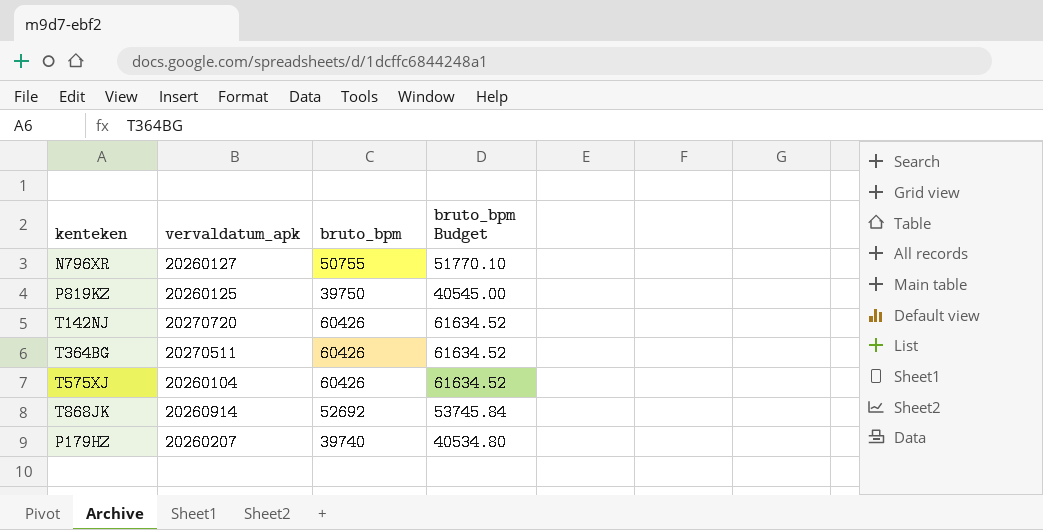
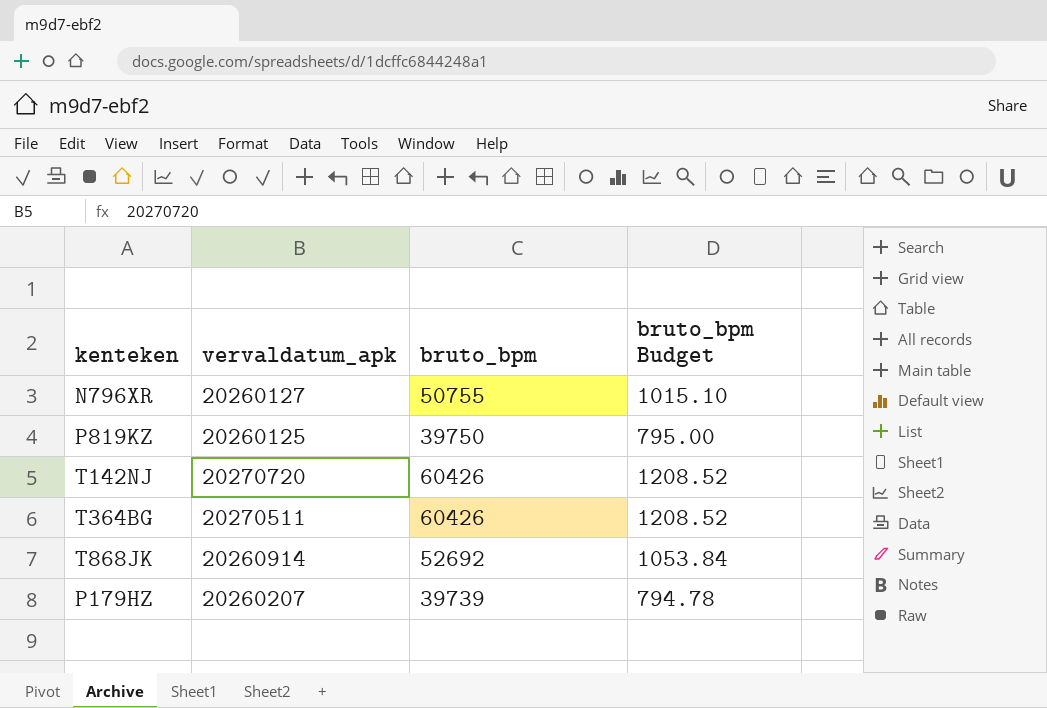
column bruto_bpm Budget | formula: [bruto_bpm] * 1.02 -> [bruto_bpm] * 0.02
row T575XJ: 20260104 | 60426 | 61634.52 -> none
P179HZ | bruto_bpm: 39740 -> 39739

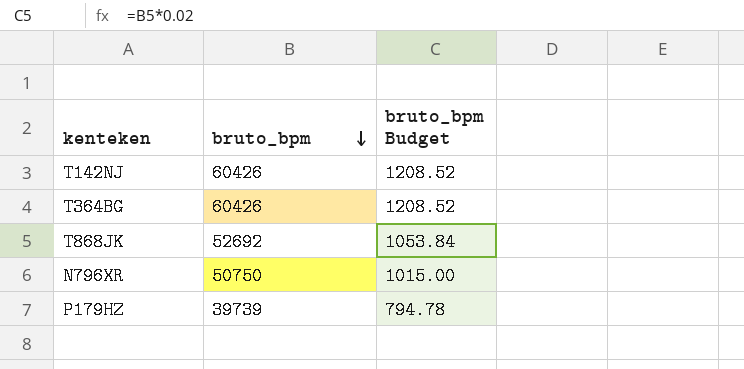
row order: none -> bruto_bpm descending
column vervaldatum_apk | position: 2 -> none
row P819KZ: 20260125 | 39750 | 795.00 -> none
N796XR | bruto_bpm: 50755 -> 50750
N796XR | bruto_bpm Budget: 1015.10 -> 1015.00

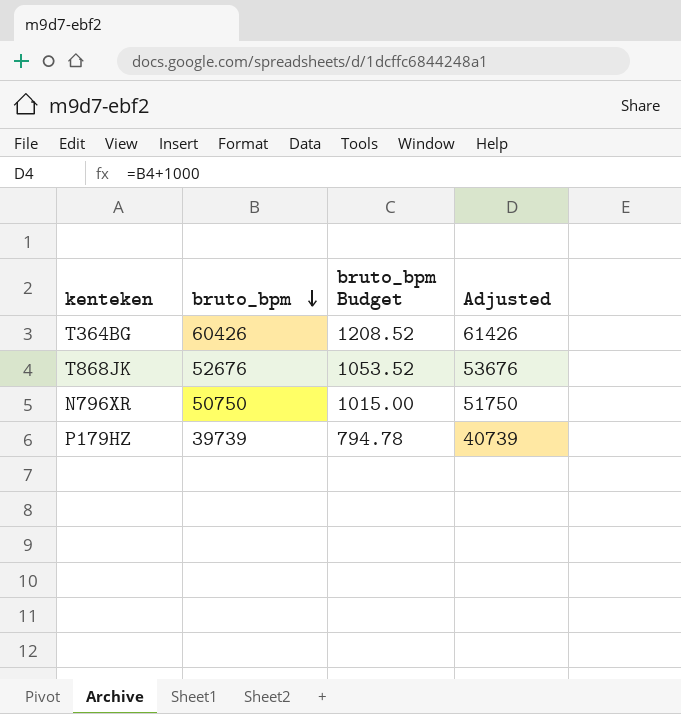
column Adjusted | formula: none -> [bruto_bpm] + 1000
row T142NJ: 60426 | 1208.52 -> none
T868JK | bruto_bpm: 52692 -> 52676
T868JK | bruto_bpm Budget: 1053.84 -> 1053.52

